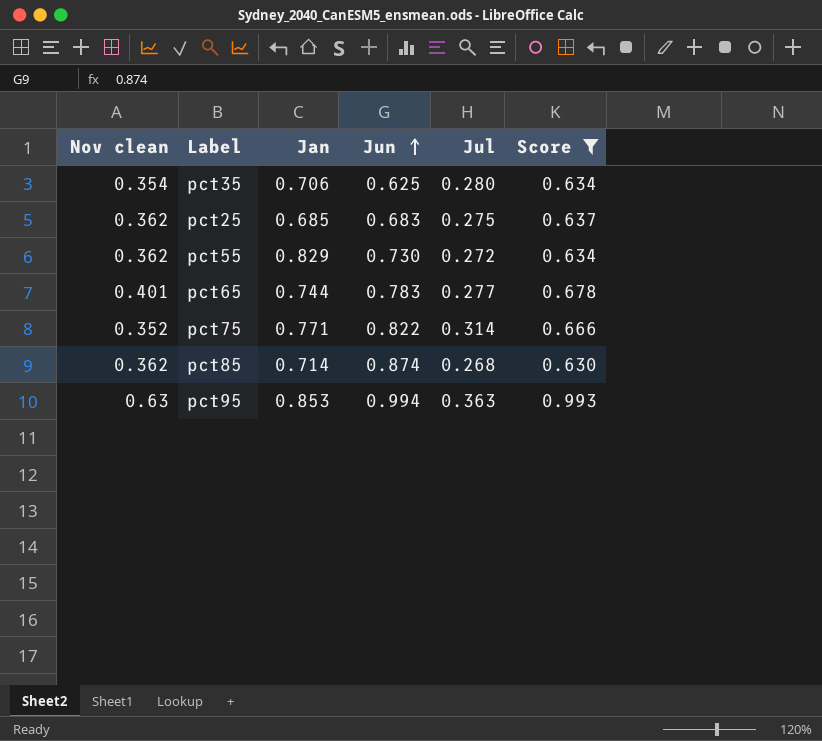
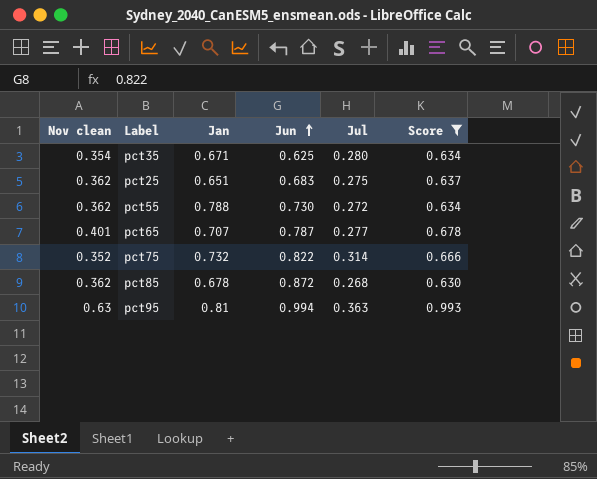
pct35 | Jan: 0.706 -> 0.671
pct25 | Jan: 0.685 -> 0.651
pct55 | Jan: 0.829 -> 0.788
pct65 | Jan: 0.744 -> 0.707
pct65 | Jun: 0.783 -> 0.787
pct75 | Jan: 0.771 -> 0.732
pct85 | Jan: 0.714 -> 0.678
pct85 | Jun: 0.874 -> 0.872
pct95 | Jan: 0.853 -> 0.81

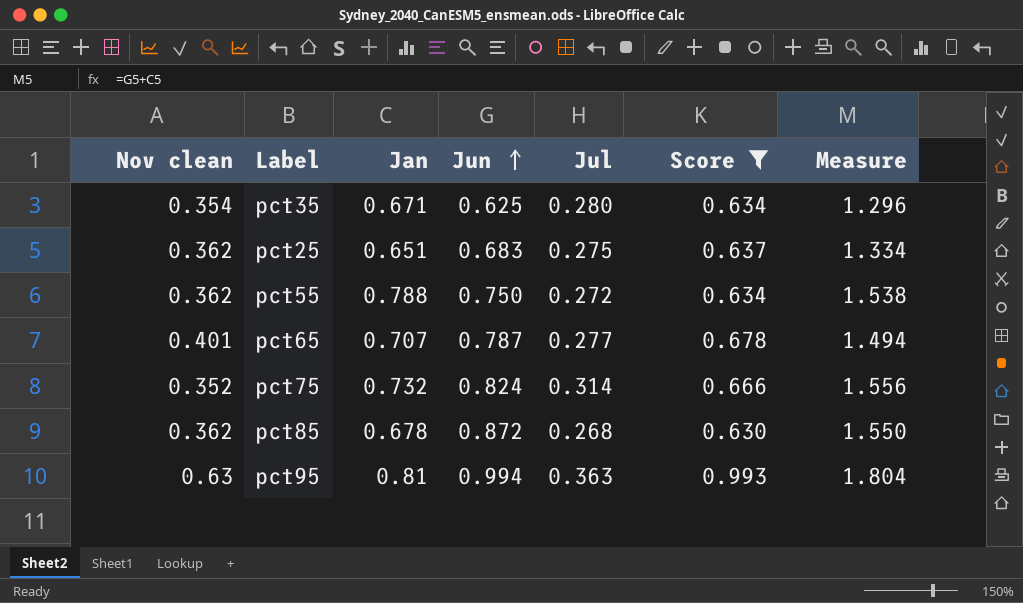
column Measure | formula: none -> [Jan] + [Jun]
pct55 | Jun: 0.730 -> 0.750
pct75 | Jun: 0.822 -> 0.824

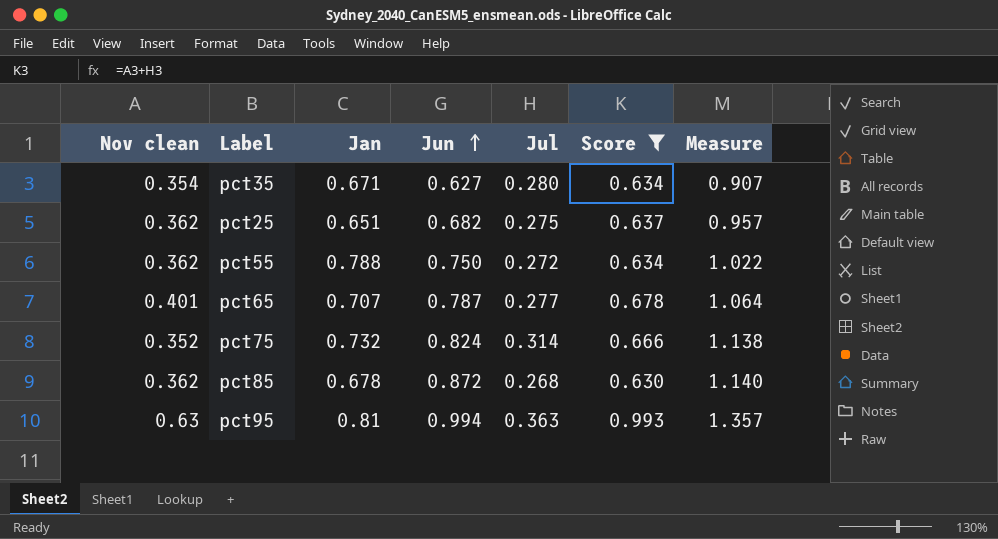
column Measure | formula: [Jan] + [Jun] -> [Jun] + [Jul]
pct35 | Jun: 0.625 -> 0.627
pct25 | Jun: 0.683 -> 0.682

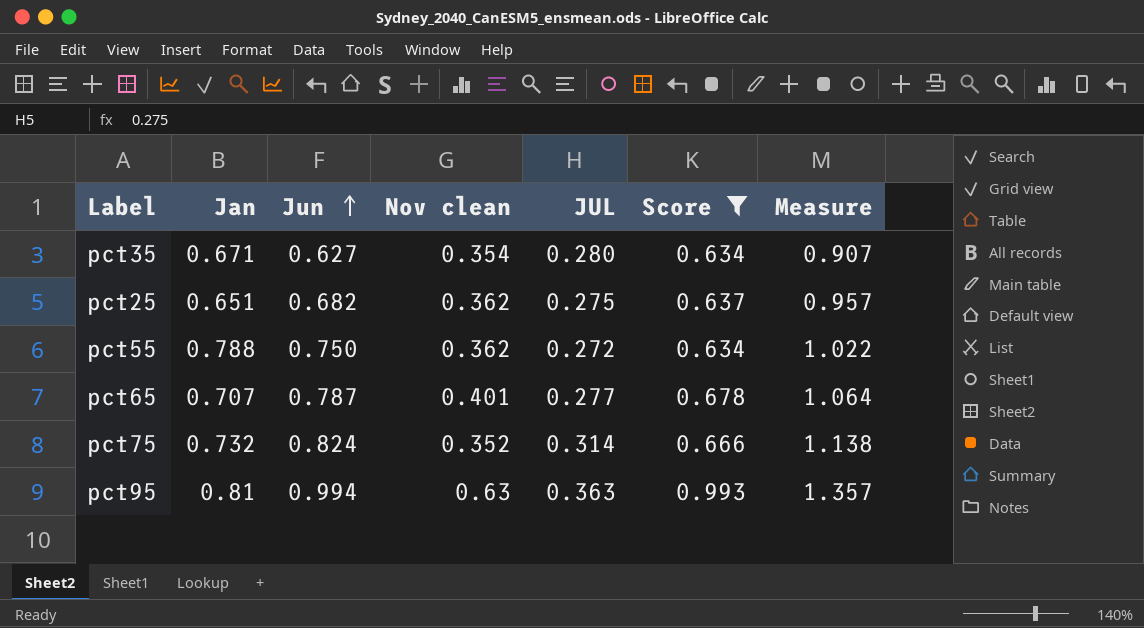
column Nov clean | position: 1 -> 4
column name: Jul -> JUL
row pct85: 0.362 | 0.678 | 0.872 | 0.268 | 0.630 | 1.140 -> none

